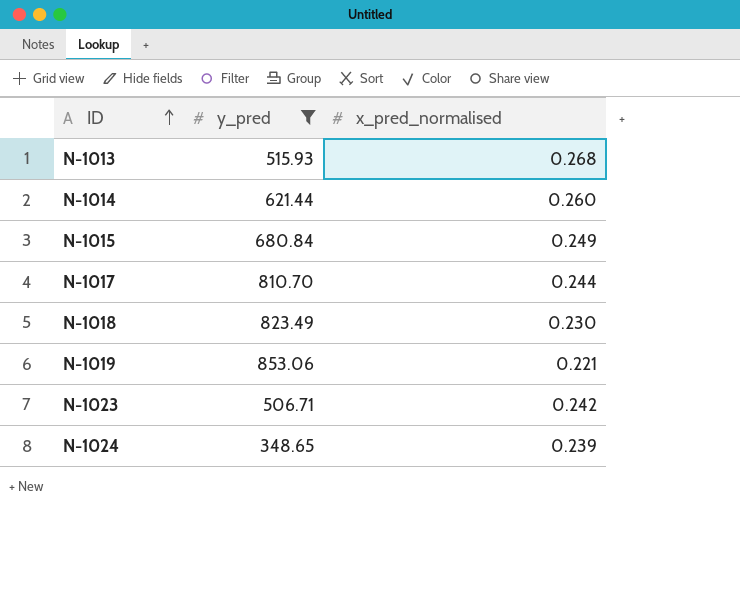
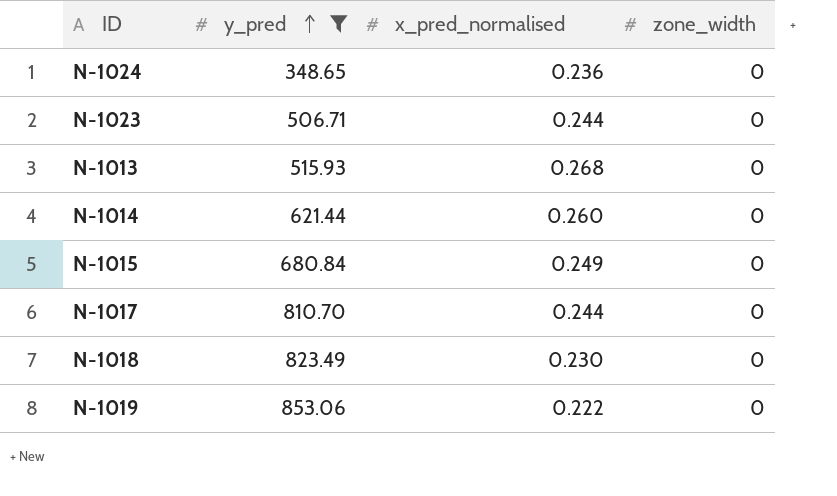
row order: ID ascending -> y_pred ascending
column zone_width | position: none -> 4
N-1024 | x_pred_normalised: 0.239 -> 0.236
N-1023 | x_pred_normalised: 0.242 -> 0.244
N-1019 | x_pred_normalised: 0.221 -> 0.222

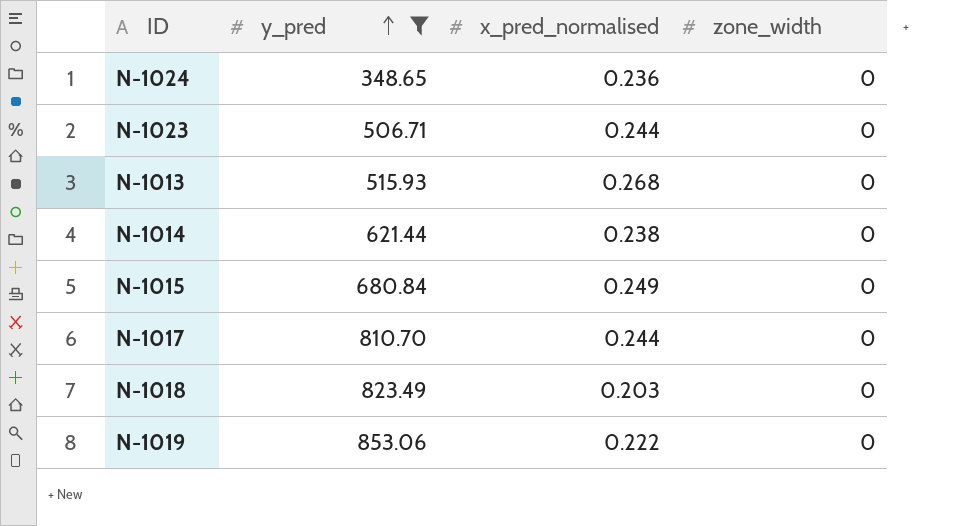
N-1014 | x_pred_normalised: 0.260 -> 0.238
N-1018 | x_pred_normalised: 0.230 -> 0.203

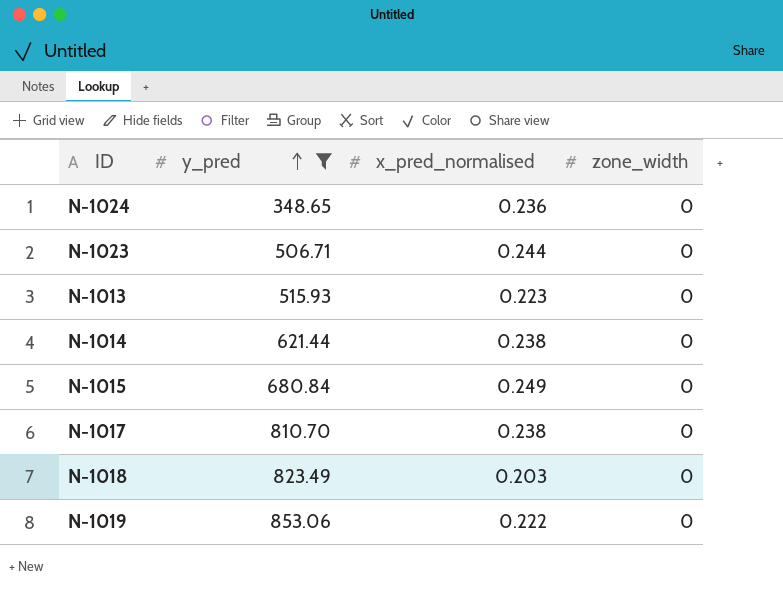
N-1013 | x_pred_normalised: 0.268 -> 0.223
N-1017 | x_pred_normalised: 0.244 -> 0.238

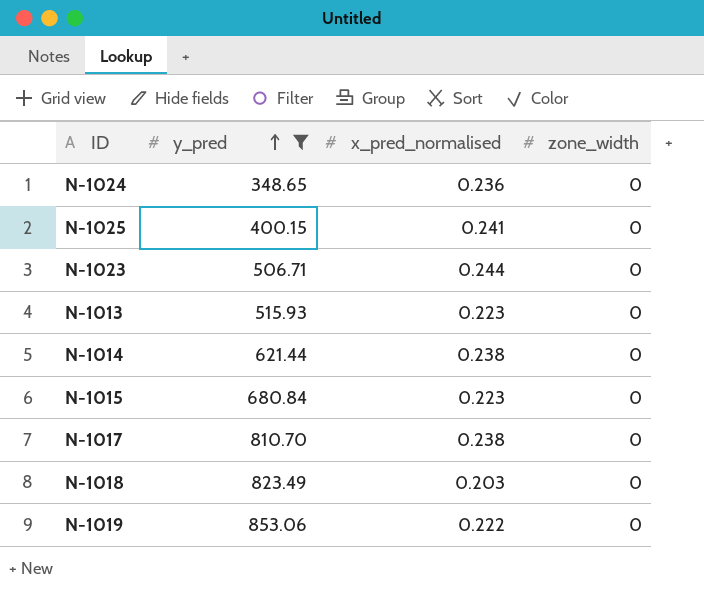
row N-1025: none -> 400.15 | 0.241 | 0
N-1015 | x_pred_normalised: 0.249 -> 0.223

